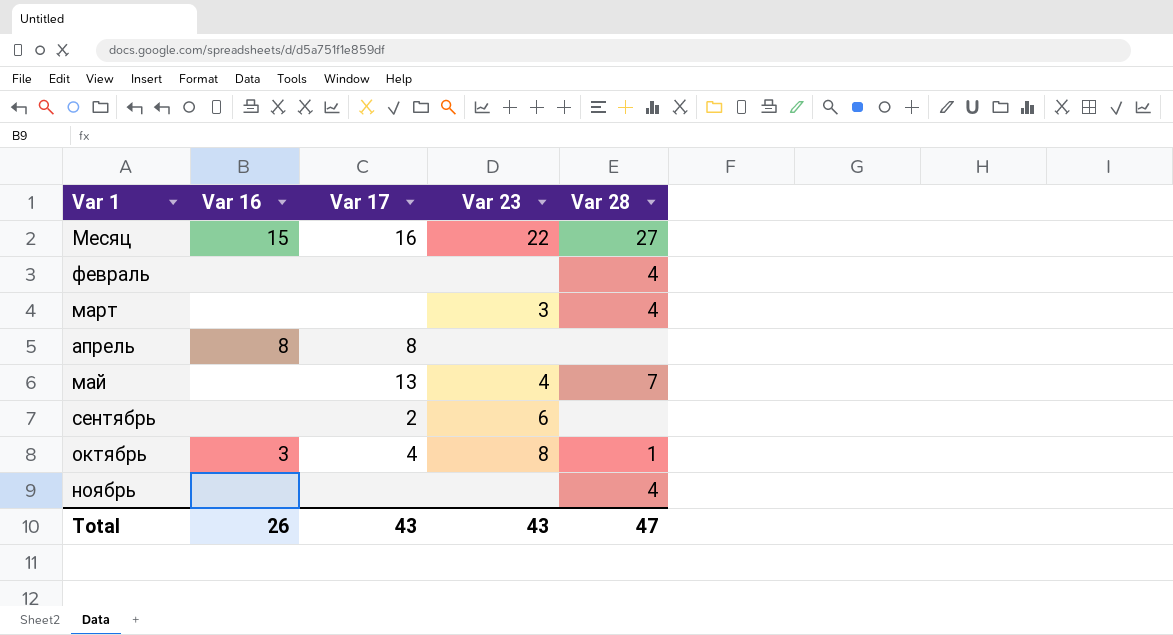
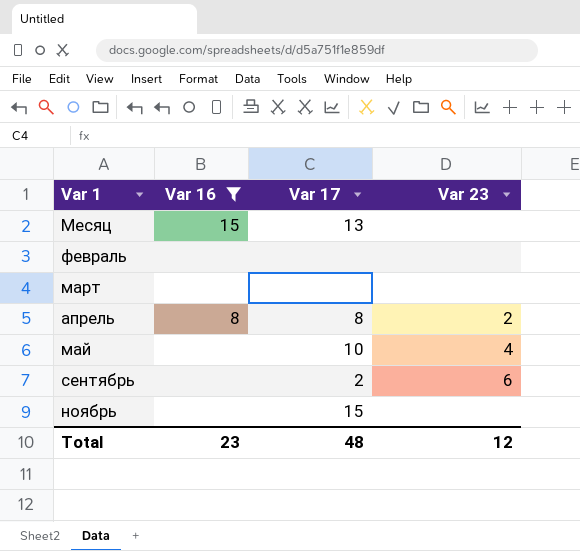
filter: none -> Var 16 != 3
column Var 28 | position: 5 -> none
Месяц | Var 17: 16 -> 13
Месяц | Var 23: 22 -> none
март | Var 23: 3 -> none
апрель | Var 23: none -> 2
май | Var 17: 13 -> 10
ноябрь | Var 17: none -> 15
Total | Var 16: 26 -> 23
Total | Var 17: 43 -> 48
Total | Var 23: 43 -> 12

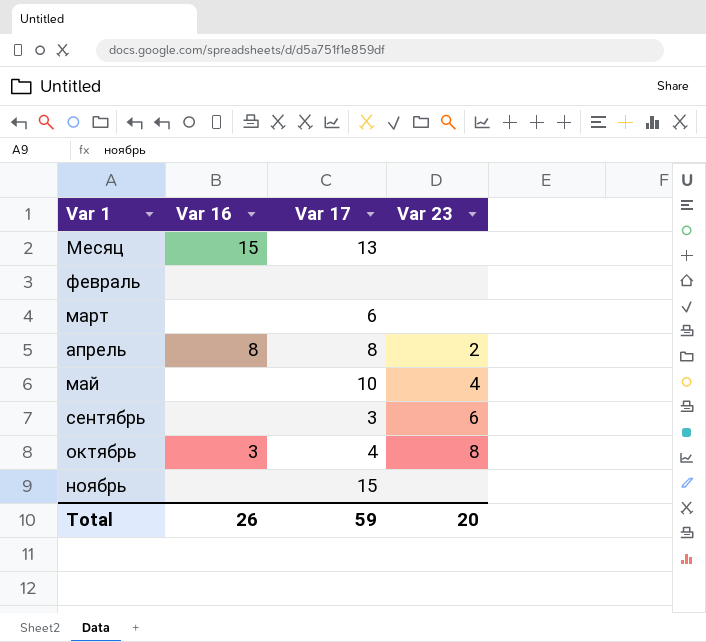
filter: Var 16 != 3 -> none
март | Var 17: none -> 6
сентябрь | Var 17: 2 -> 3
Total | Var 16: 23 -> 26
Total | Var 17: 48 -> 59
Total | Var 23: 12 -> 20

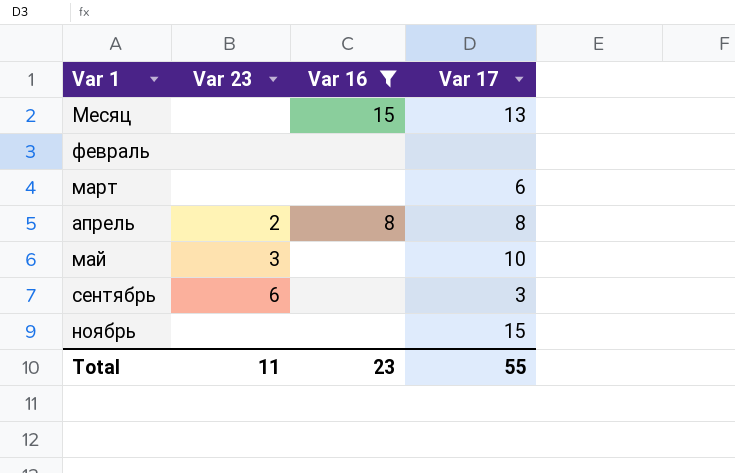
filter: none -> Var 16 != 3
column Var 23 | position: 4 -> 2
май | Var 23: 4 -> 3
Total | Var 23: 20 -> 11
Total | Var 16: 26 -> 23
Total | Var 17: 59 -> 55

